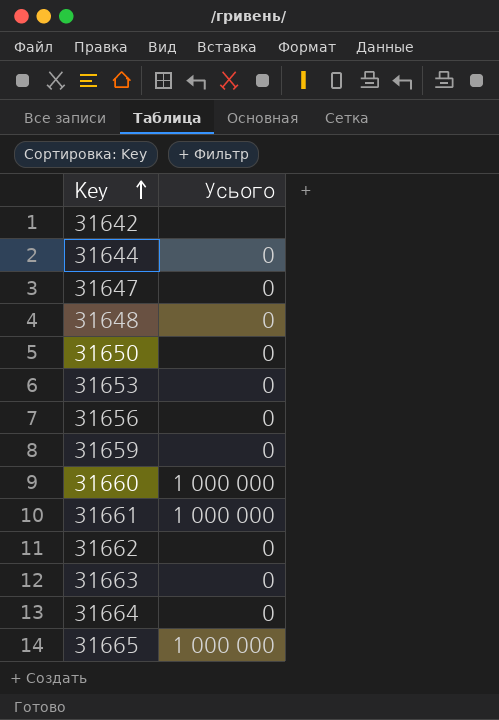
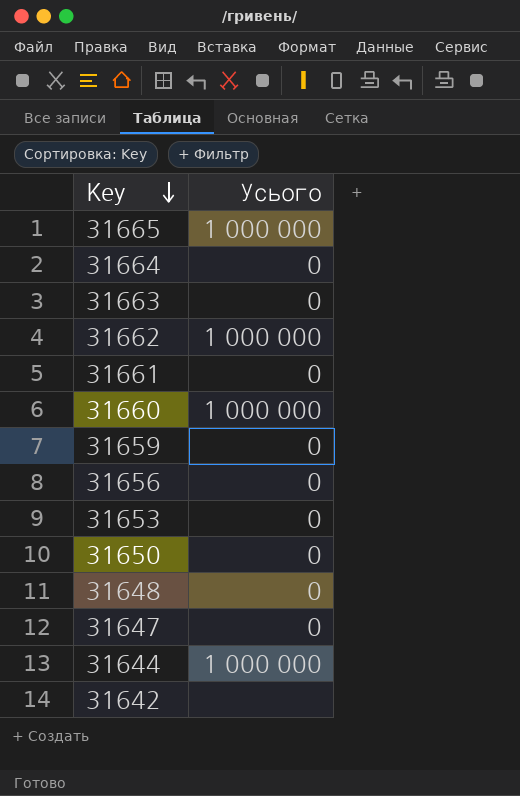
row order: Key ascending -> Key descending
31662 | Усього: 0 -> 1 000 000
31661 | Усього: 1 000 000 -> 0
31644 | Усього: 0 -> 1 000 000

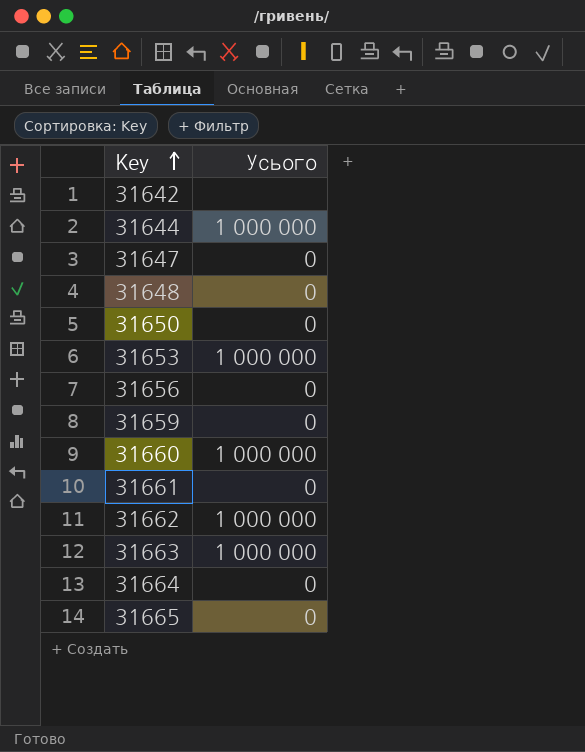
row order: Key descending -> Key ascending
31653 | Усього: 0 -> 1 000 000
31663 | Усього: 0 -> 1 000 000
31665 | Усього: 1 000 000 -> 0

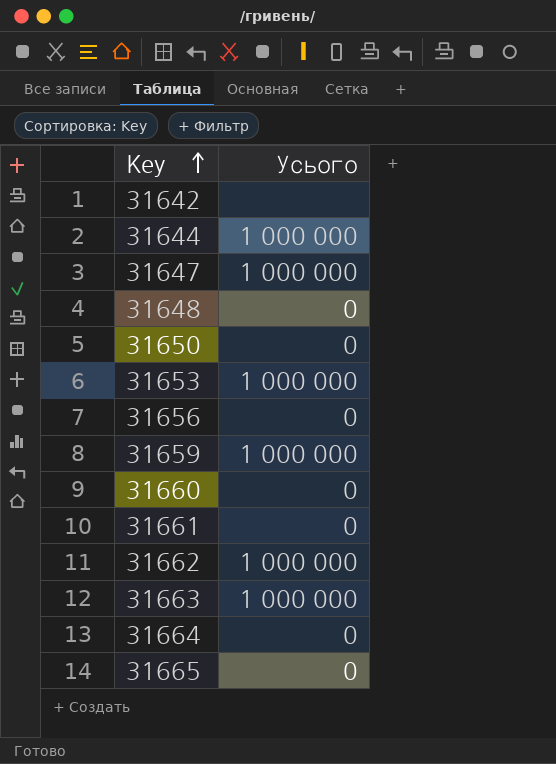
31647 | Усього: 0 -> 1 000 000
31659 | Усього: 0 -> 1 000 000
31660 | Усього: 1 000 000 -> 0

